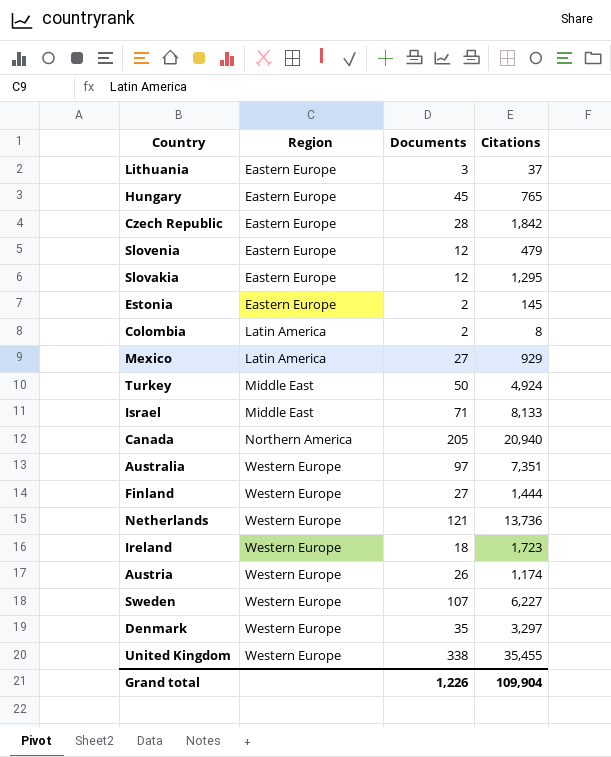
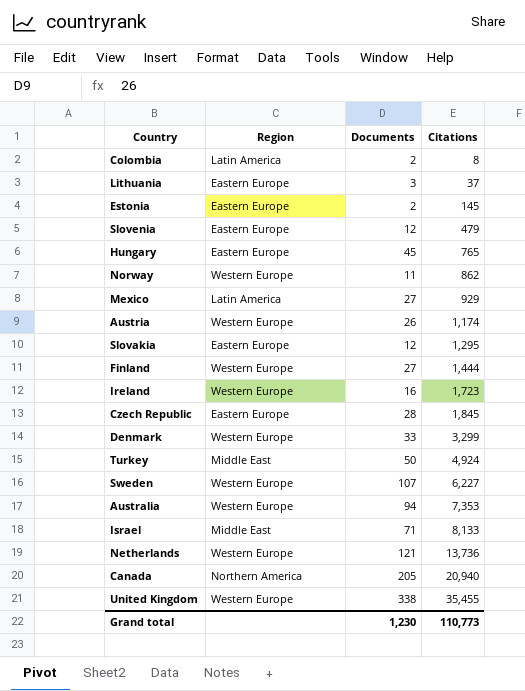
row order: Region ascending -> Citations ascending
row Norway: none -> Western Europe | 11 | 862
Ireland | Documents: 18 -> 16
Czech Republic | Citations: 1,842 -> 1,845
Denmark | Documents: 35 -> 33
Denmark | Citations: 3,297 -> 3,299
Australia | Documents: 97 -> 94
Australia | Citations: 7,351 -> 7,353
Grand total | Documents: 1,226 -> 1,230
Grand total | Citations: 109,904 -> 110,773

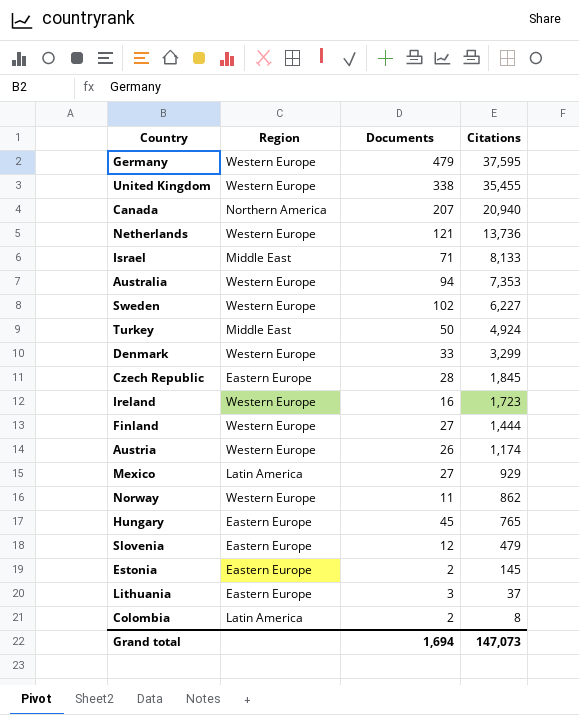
row order: Citations ascending -> Citations descending
row Slovakia: Eastern Europe | 12 | 1,295 -> none
row Germany: none -> Western Europe | 479 | 37,595
Canada | Documents: 205 -> 207
Sweden | Documents: 107 -> 102
Grand total | Documents: 1,230 -> 1,694
Grand total | Citations: 110,773 -> 147,073

